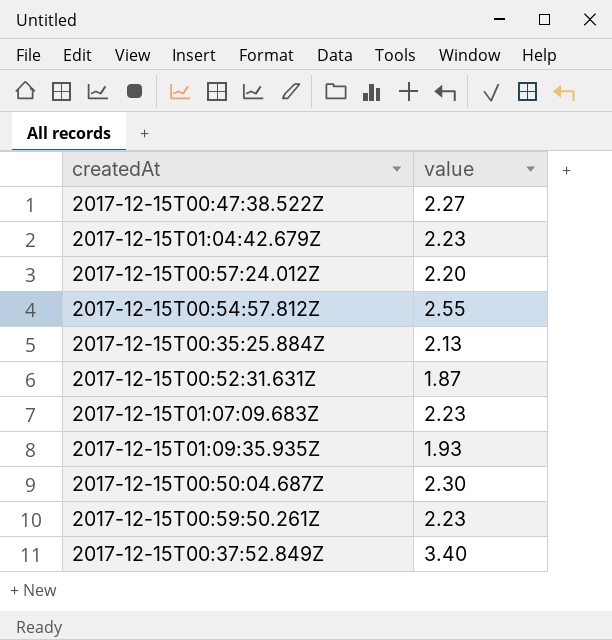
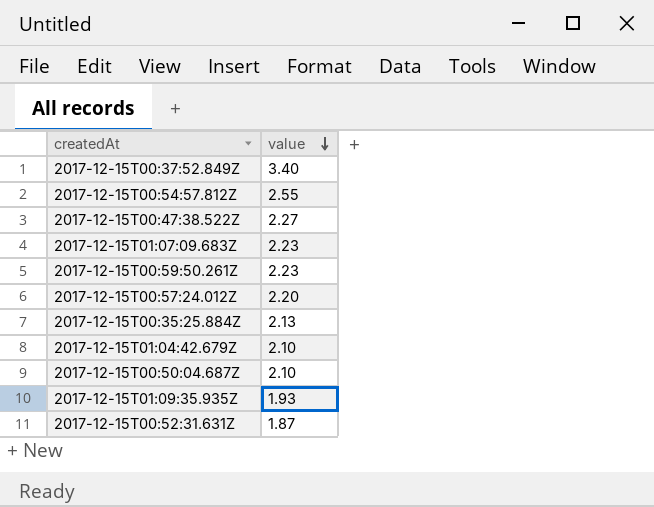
row order: none -> value descending
2017-12-15T01:04:42.679Z | value: 2.23 -> 2.10
2017-12-15T00:50:04.687Z | value: 2.30 -> 2.10

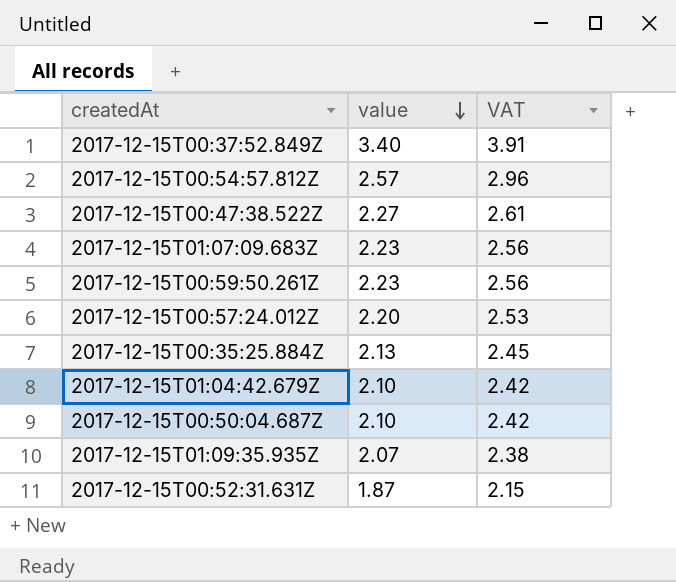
column VAT | formula: none -> [value] * 1.15
2017-12-15T00:54:57.812Z | value: 2.55 -> 2.57
2017-12-15T01:09:35.935Z | value: 1.93 -> 2.07

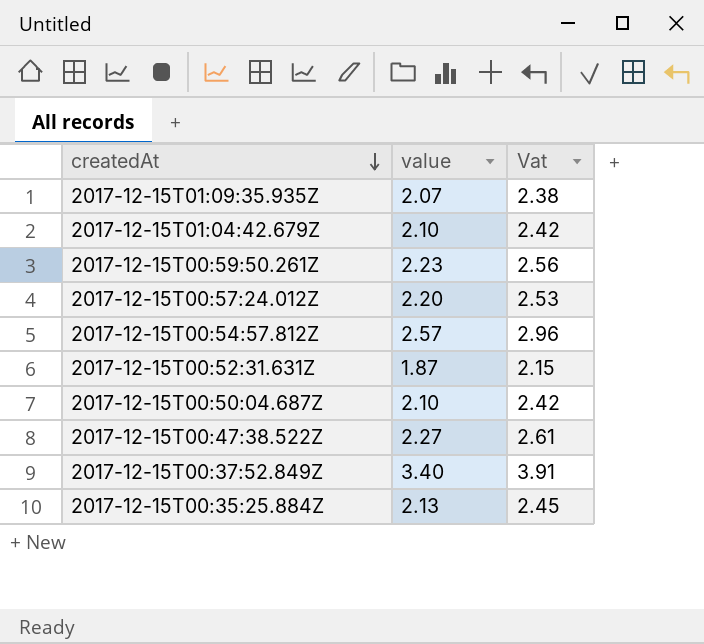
row order: value descending -> createdAt descending
column name: VAT -> Vat
row 2017-12-15T01:07:09.683Z: 2.23 | 2.56 -> none

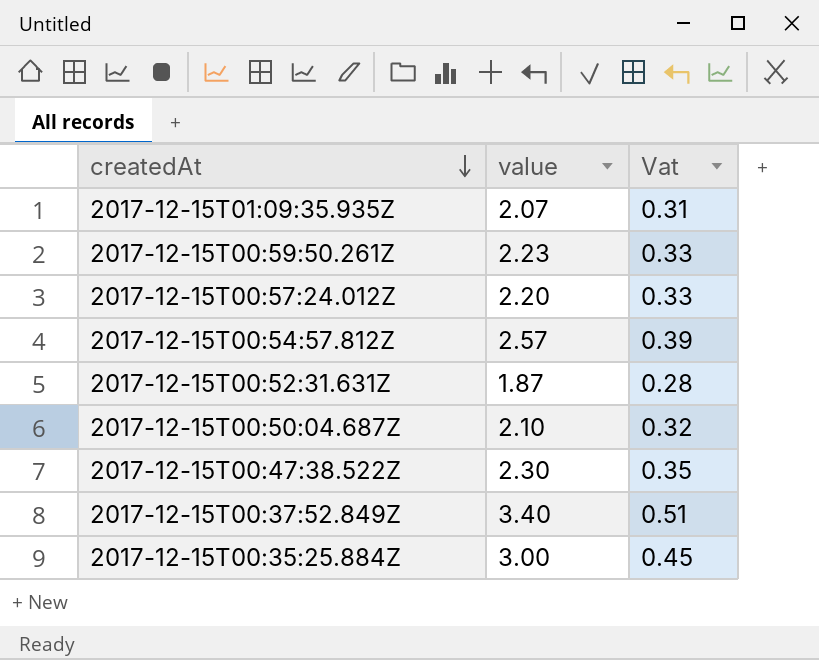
column Vat | formula: [value] * 1.15 -> [value] * 0.15
row 2017-12-15T01:04:42.679Z: 2.10 | 2.42 -> none
2017-12-15T00:47:38.522Z | value: 2.27 -> 2.30
2017-12-15T00:35:25.884Z | value: 2.13 -> 3.00

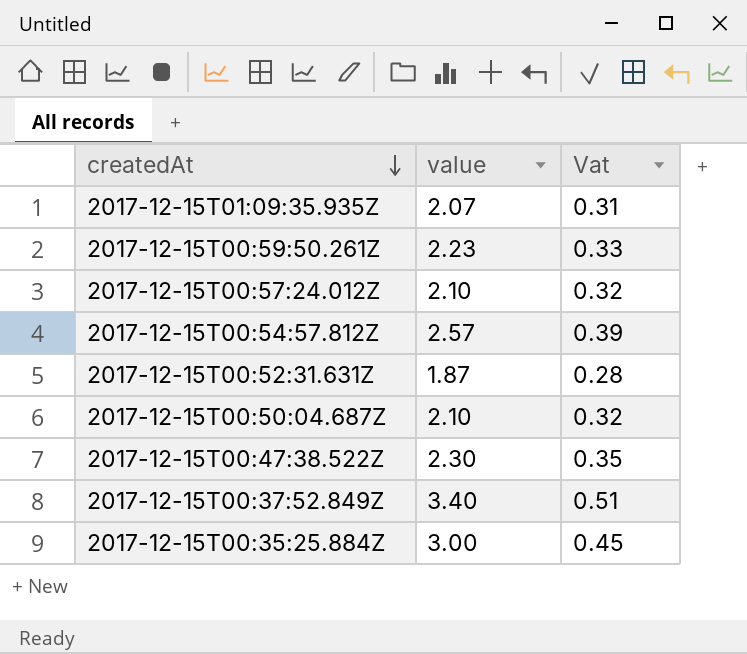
2017-12-15T00:57:24.012Z | value: 2.20 -> 2.10
2017-12-15T00:57:24.012Z | Vat: 0.33 -> 0.32

